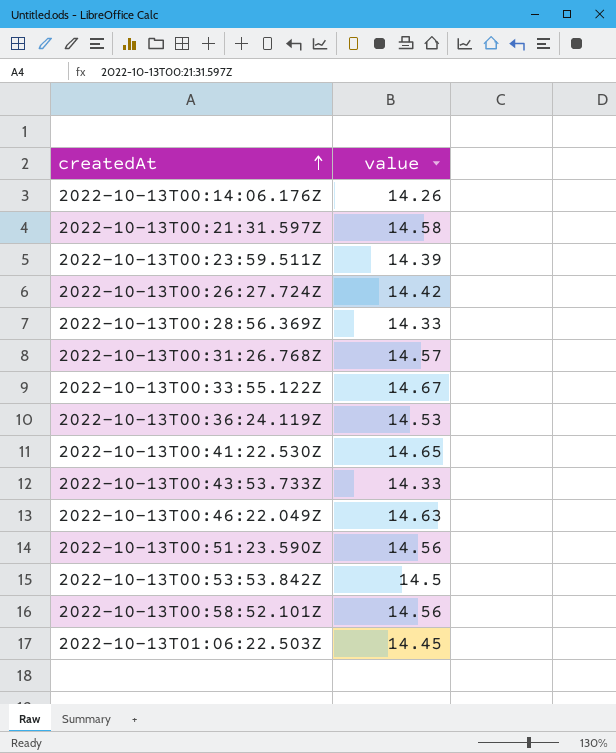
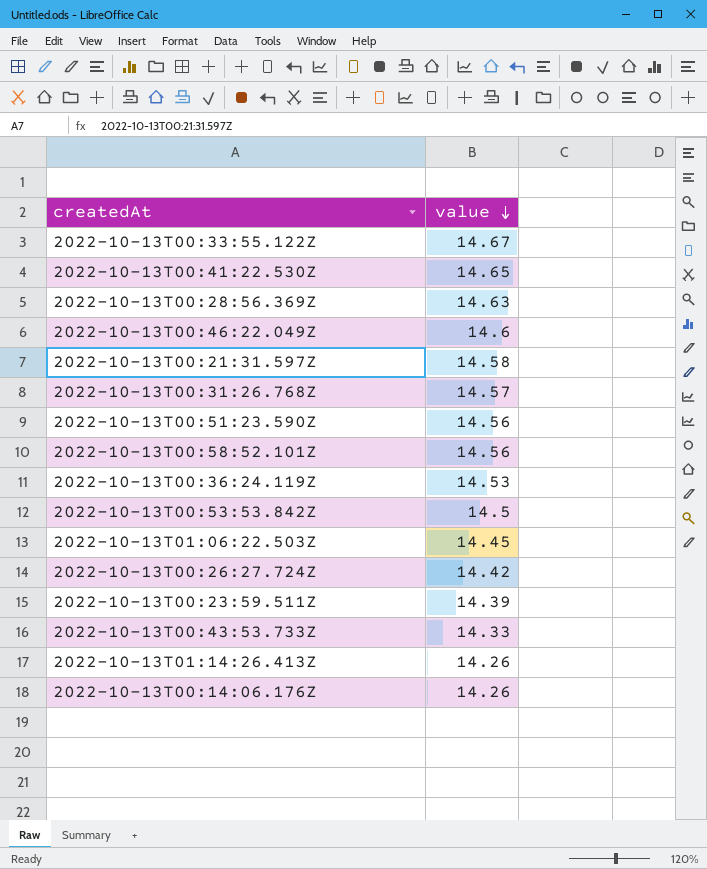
row order: createdAt ascending -> value descending
2022-10-13T00:28:56.369Z | value: 14.33 -> 14.63
2022-10-13T00:46:22.049Z | value: 14.63 -> 14.6
row 2022-10-13T01:14:26.413Z: none -> 14.26

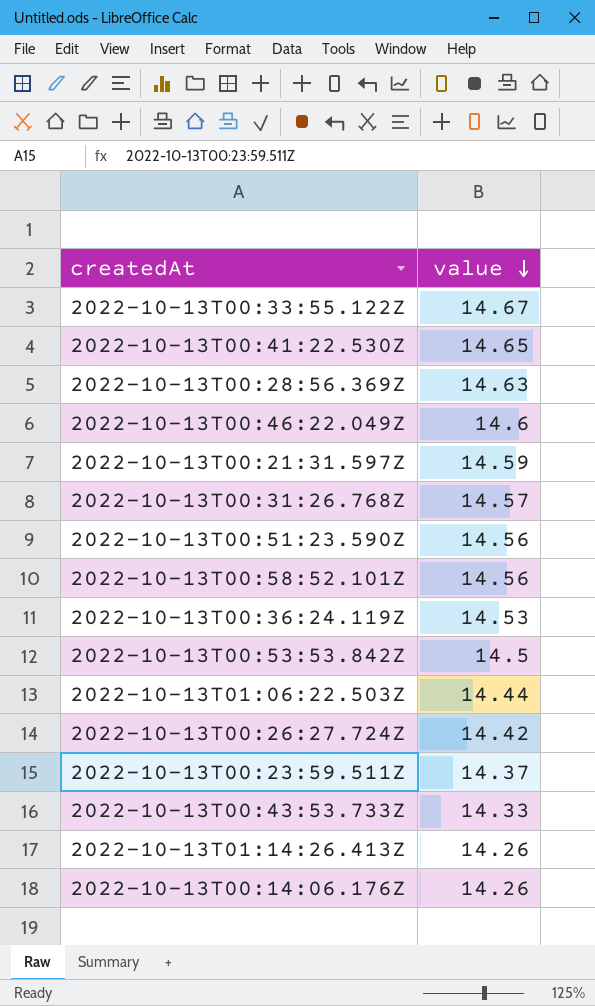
2022-10-13T00:21:31.597Z | value: 14.58 -> 14.59
2022-10-13T01:06:22.503Z | value: 14.45 -> 14.44
2022-10-13T00:23:59.511Z | value: 14.39 -> 14.37

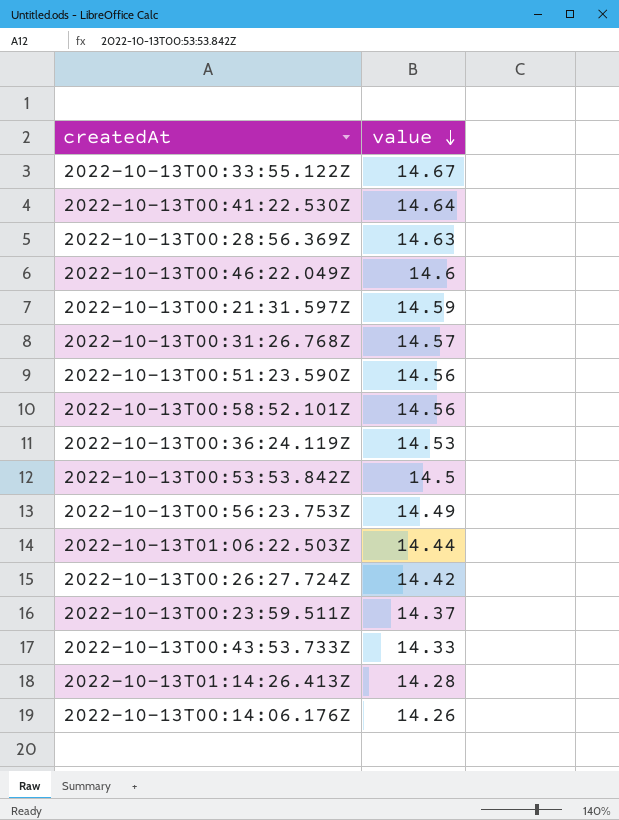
2022-10-13T00:41:22.530Z | value: 14.65 -> 14.64
row 2022-10-13T00:56:23.753Z: none -> 14.49
2022-10-13T01:14:26.413Z | value: 14.26 -> 14.28

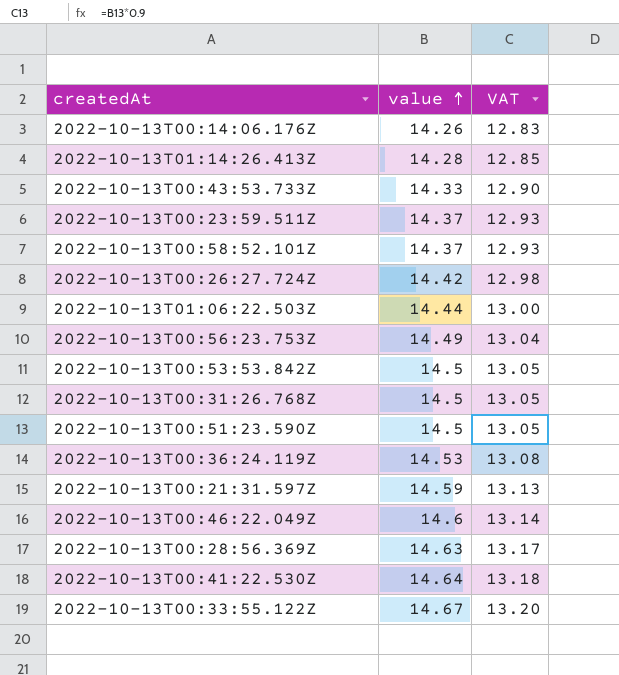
row order: value descending -> value ascending
column VAT | formula: none -> [value] * 0.9
2022-10-13T00:58:52.101Z | value: 14.56 -> 14.37
2022-10-13T00:31:26.768Z | value: 14.57 -> 14.5
2022-10-13T00:51:23.590Z | value: 14.56 -> 14.5

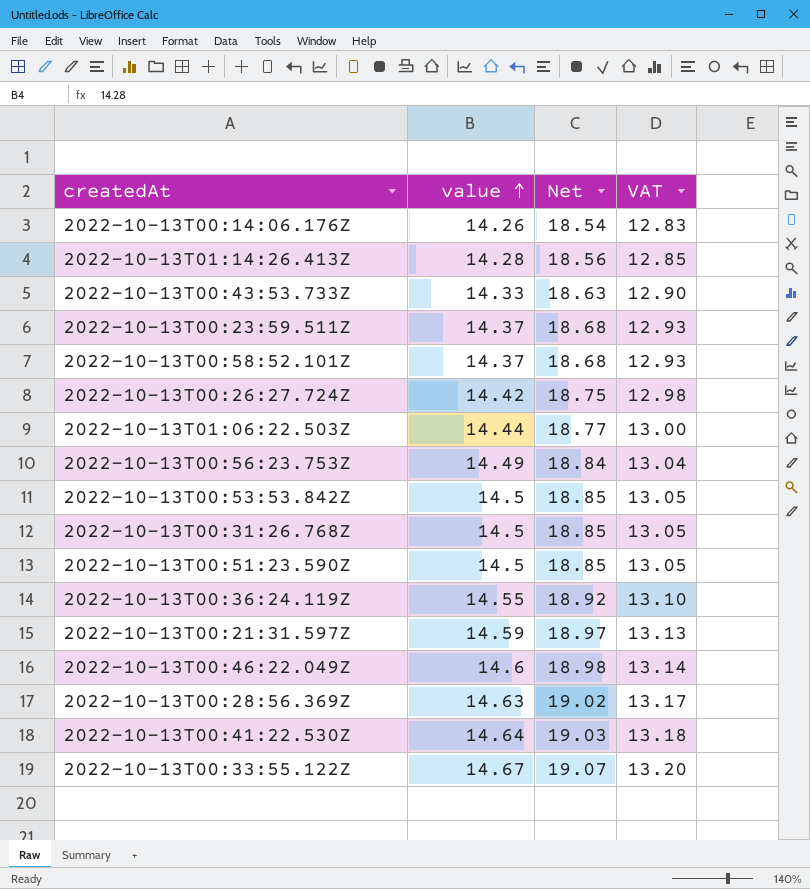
column Net | formula: none -> [value] * 1.3
2022-10-13T00:36:24.119Z | value: 14.53 -> 14.55
2022-10-13T00:36:24.119Z | VAT: 13.08 -> 13.10

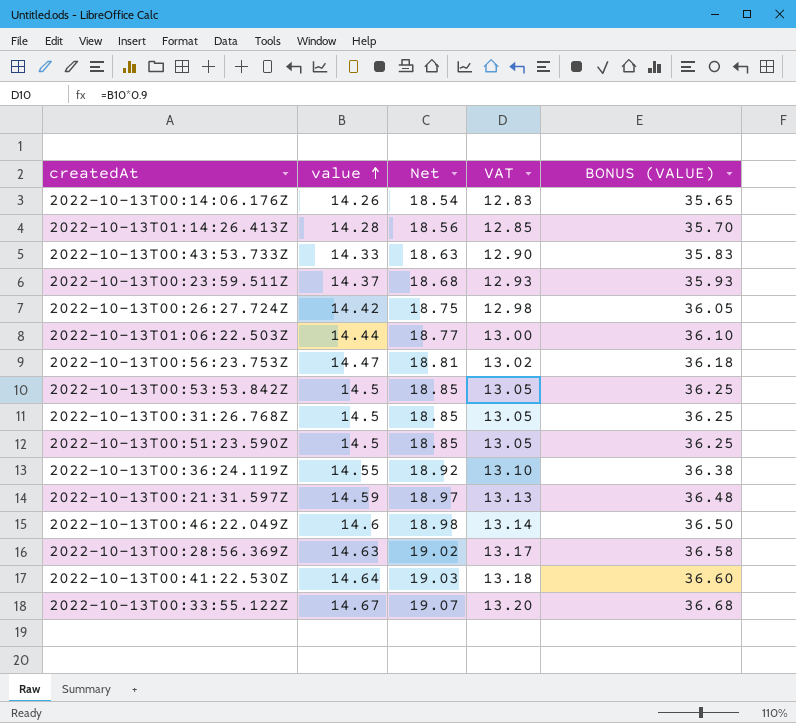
column BONUS (VALUE) | formula: none -> [value] * 2.5
row 2022-10-13T00:58:52.101Z: 14.37 | 18.68 | 12.93 -> none
2022-10-13T00:56:23.753Z | value: 14.49 -> 14.47
2022-10-13T00:56:23.753Z | Net: 18.84 -> 18.81
2022-10-13T00:56:23.753Z | VAT: 13.04 -> 13.02

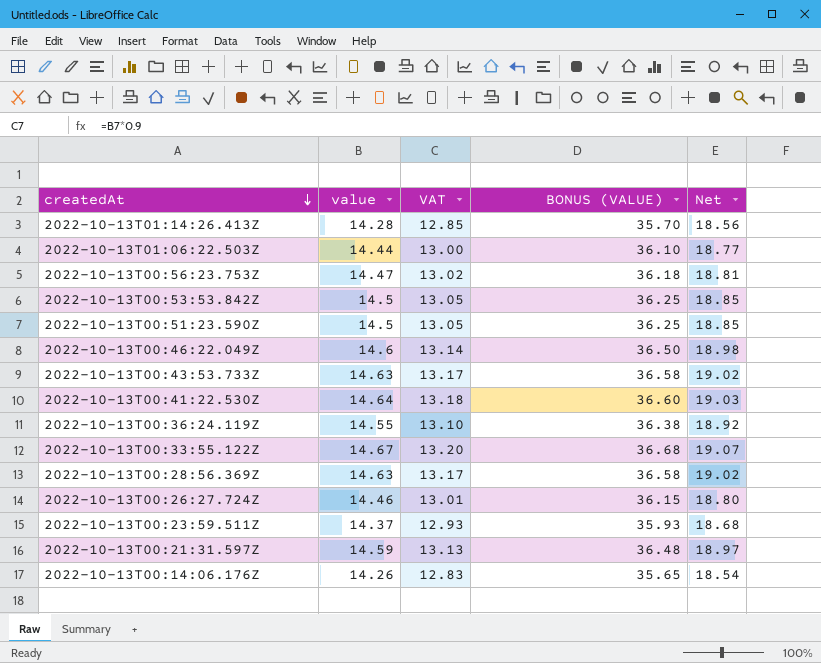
row order: value ascending -> createdAt descending
column Net | position: 3 -> 5
row 2022-10-13T00:31:26.768Z: 14.5 | 18.85 | 13.05 | 36.25 -> none
2022-10-13T00:43:53.733Z | value: 14.33 -> 14.63
2022-10-13T00:43:53.733Z | VAT: 12.90 -> 13.17
2022-10-13T00:43:53.733Z | BONUS (VALUE): 35.83 -> 36.58
2022-10-13T00:43:53.733Z | Net: 18.63 -> 19.02
2022-10-13T00:26:27.724Z | value: 14.42 -> 14.46
2022-10-13T00:26:27.724Z | VAT: 12.98 -> 13.01
2022-10-13T00:26:27.724Z | BONUS (VALUE): 36.05 -> 36.15
2022-10-13T00:26:27.724Z | Net: 18.75 -> 18.80

